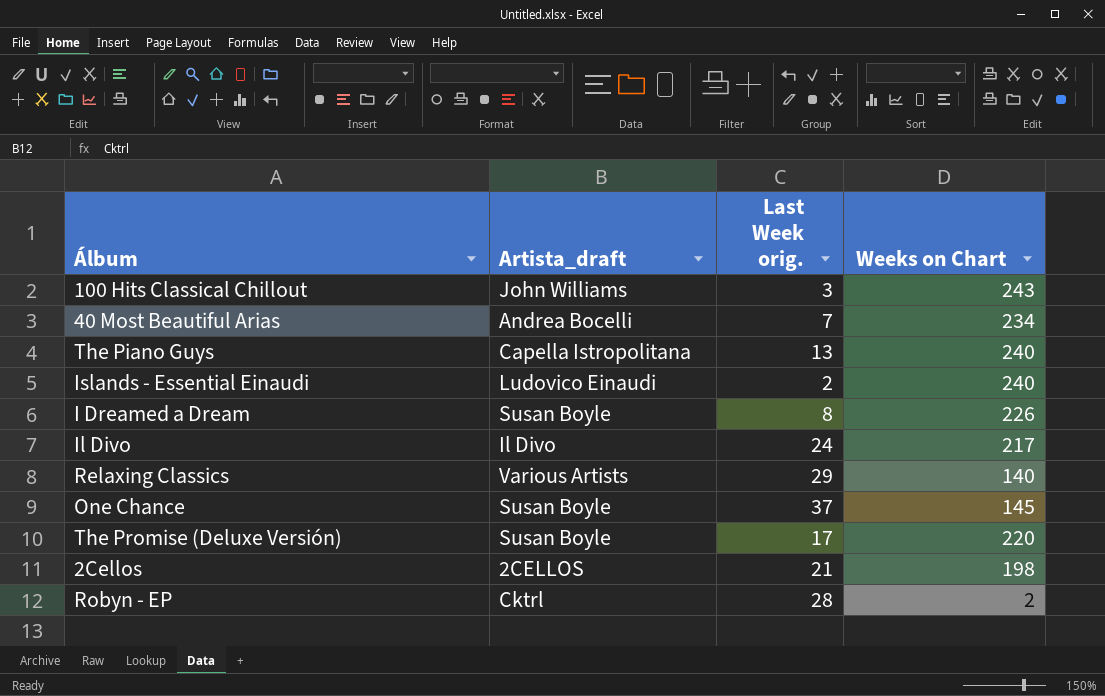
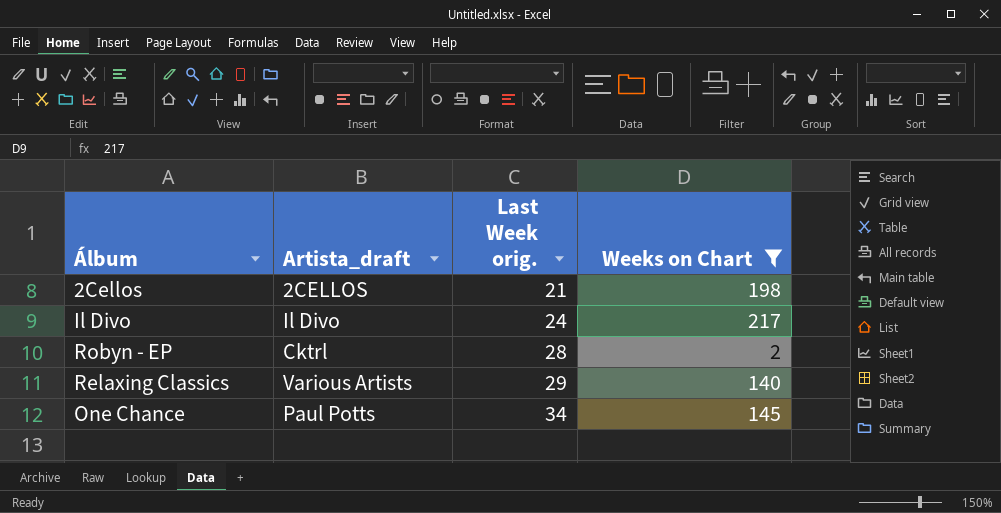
filter: none -> Weeks on Chart <= 217
row order: none -> Last Week orig. ascending
One Chance | Artista_draft: Susan Boyle -> Paul Potts
One Chance | Last Week orig.: 37 -> 34

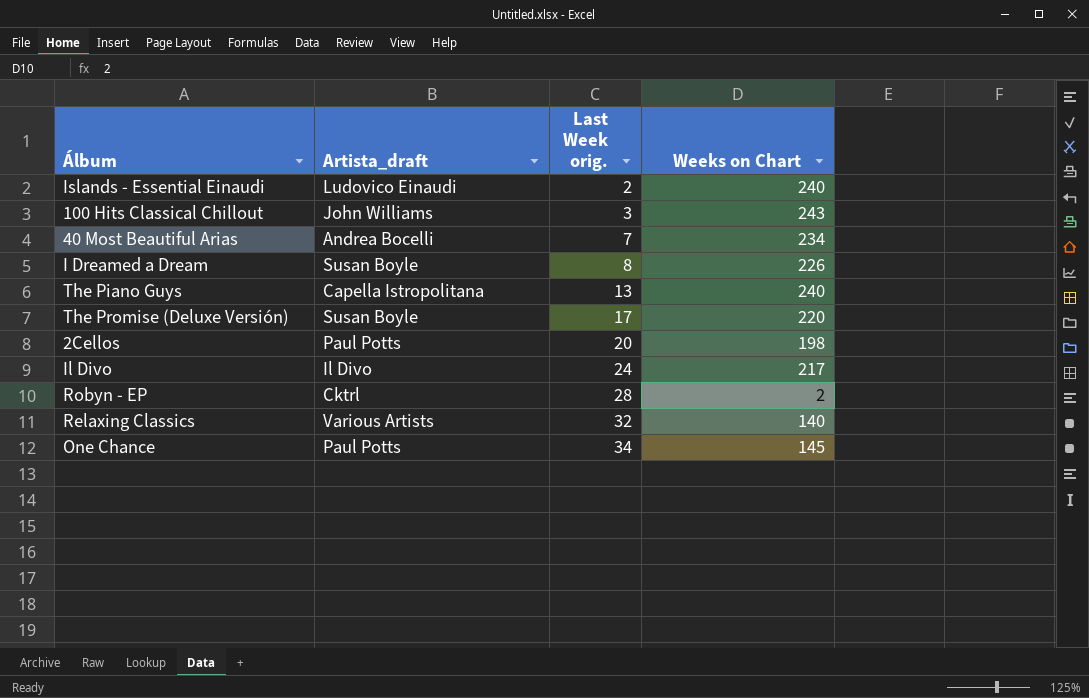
filter: Weeks on Chart <= 217 -> none
2Cellos | Artista_draft: 2CELLOS -> Paul Potts
2Cellos | Last Week orig.: 21 -> 20
Relaxing Classics | Last Week orig.: 29 -> 32

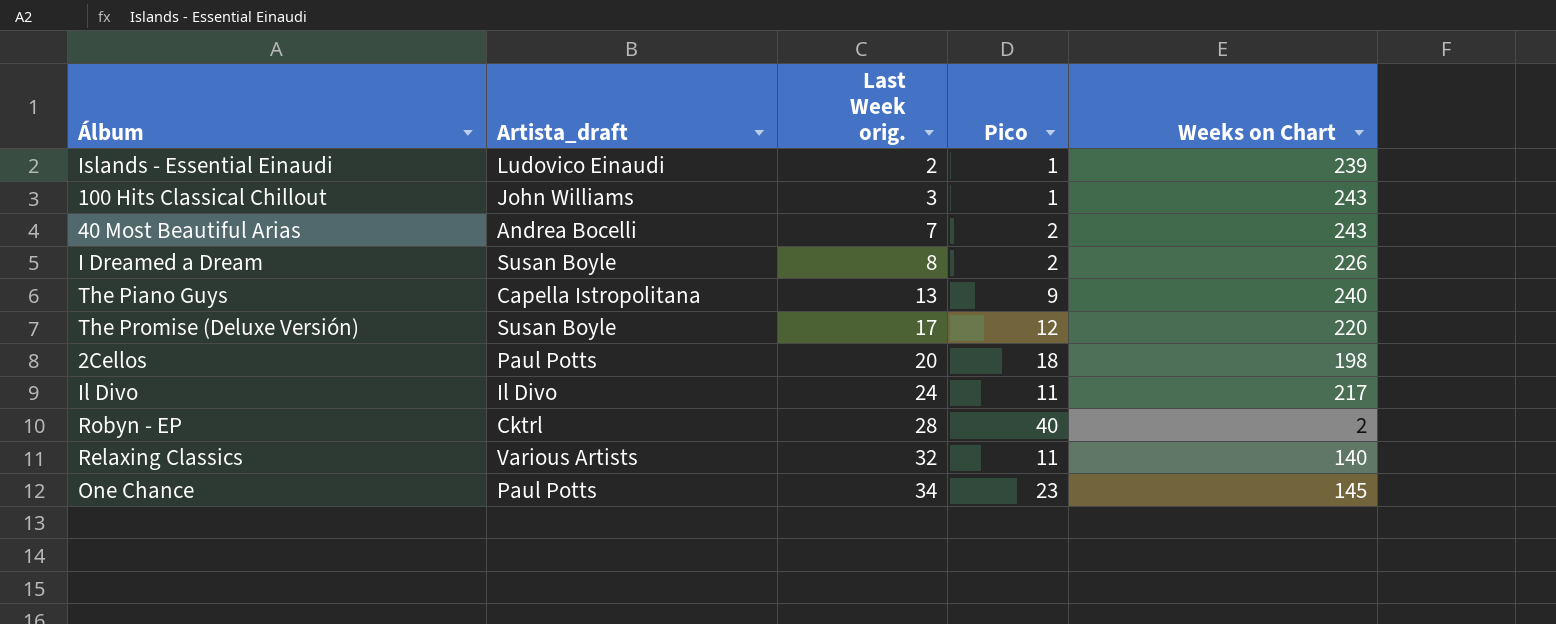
column Pico | position: none -> 4
Islands - Essential Einaudi | Weeks on Chart: 240 -> 239
40 Most Beautiful Arias | Weeks on Chart: 234 -> 243

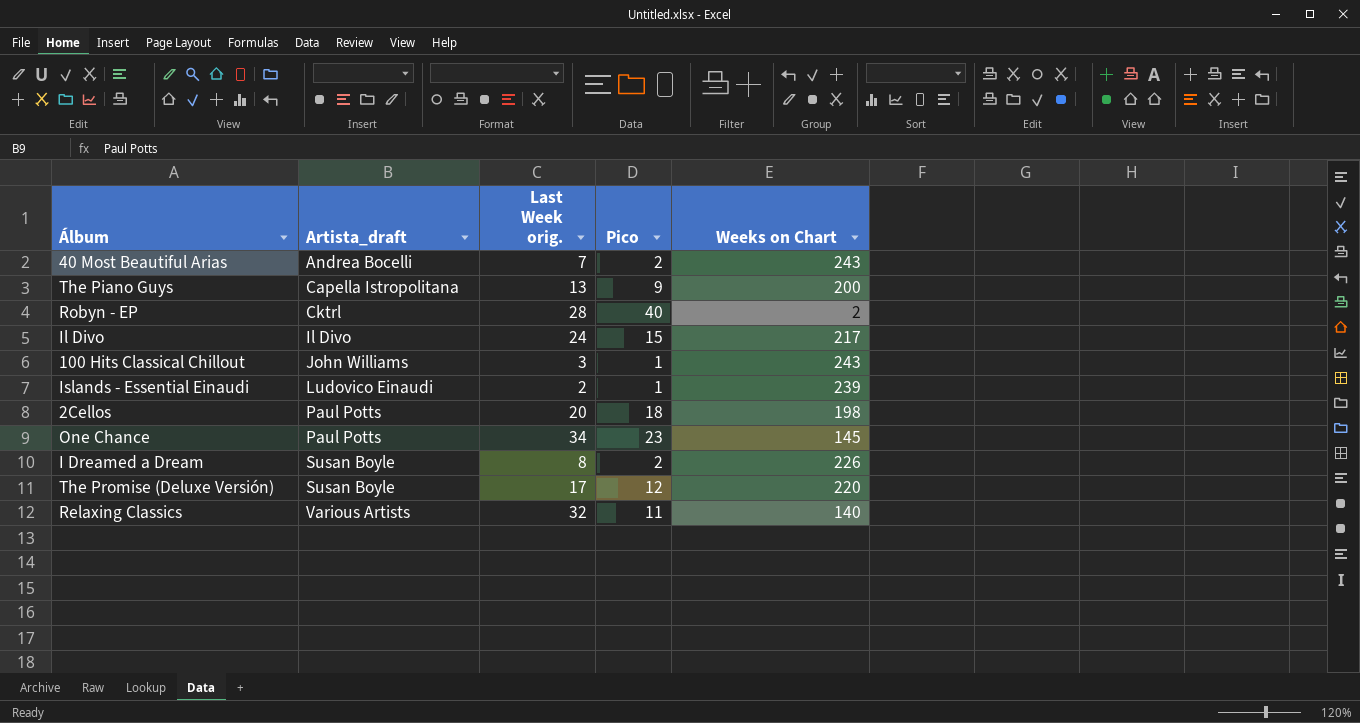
row order: Last Week orig. ascending -> Artista_draft ascending
The Piano Guys | Weeks on Chart: 240 -> 200
Il Divo | Pico: 11 -> 15

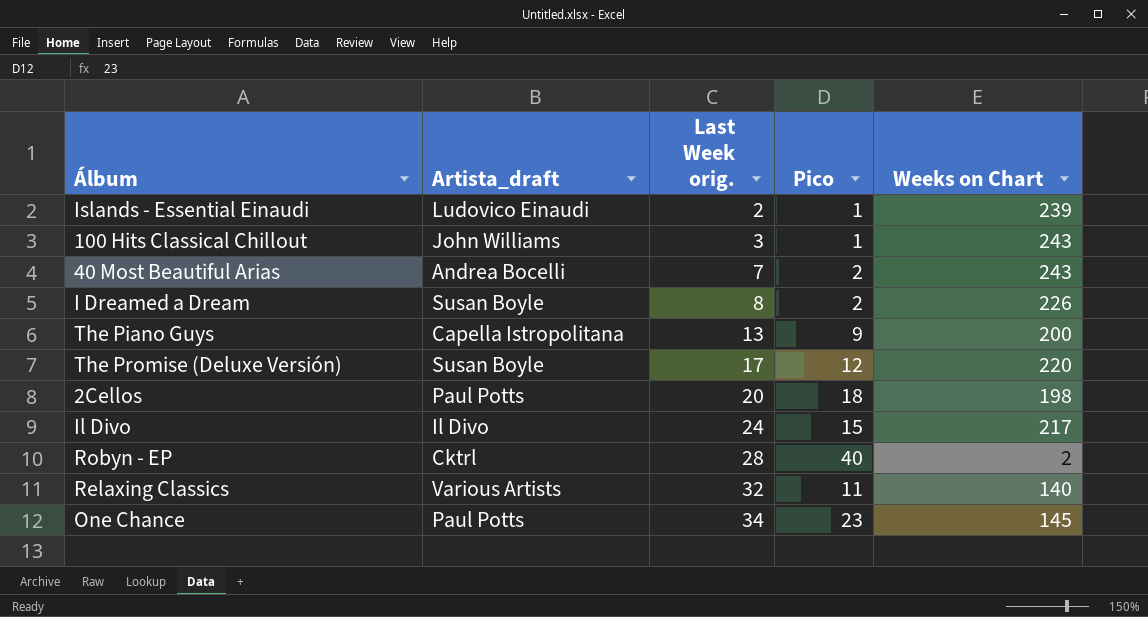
row order: Artista_draft ascending -> Last Week orig. ascending

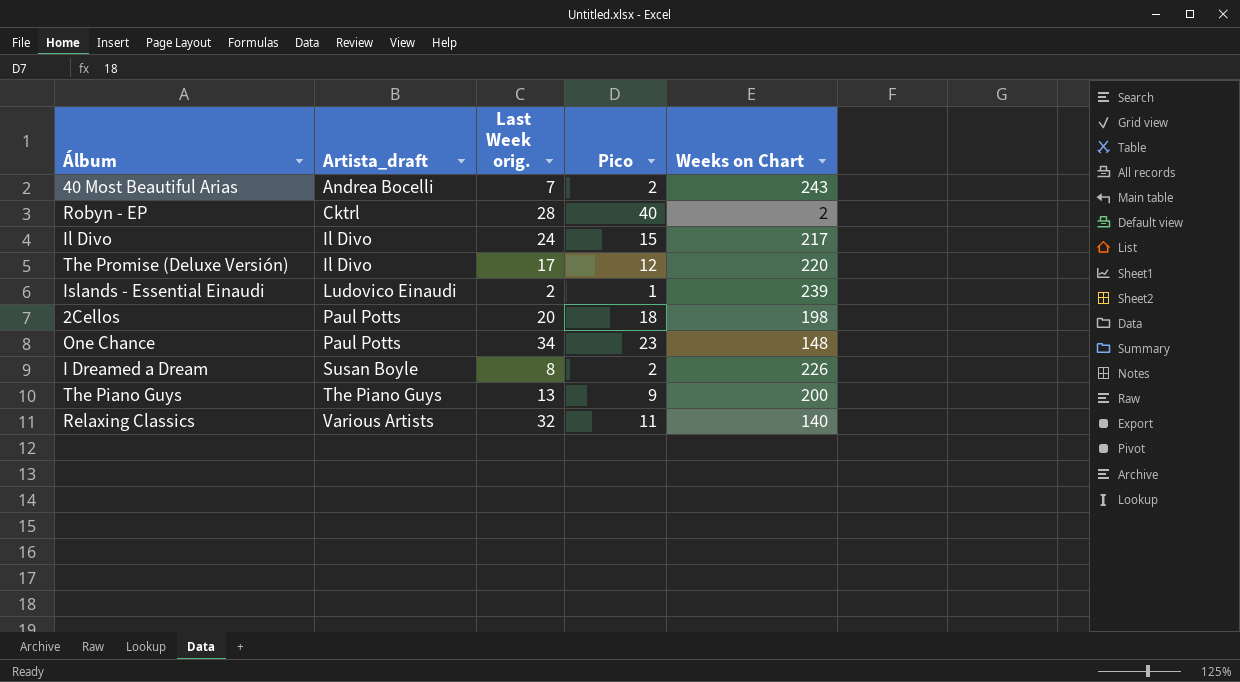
row order: Last Week orig. ascending -> Artista_draft ascending
row 100 Hits Classical Chillout: John Williams | 3 | 1 | 243 -> none
The Promise (Deluxe Versión) | Artista_draft: Susan Boyle -> Il Divo
One Chance | Weeks on Chart: 145 -> 148
The Piano Guys | Artista_draft: Capella Istropolitana -> The Piano Guys

